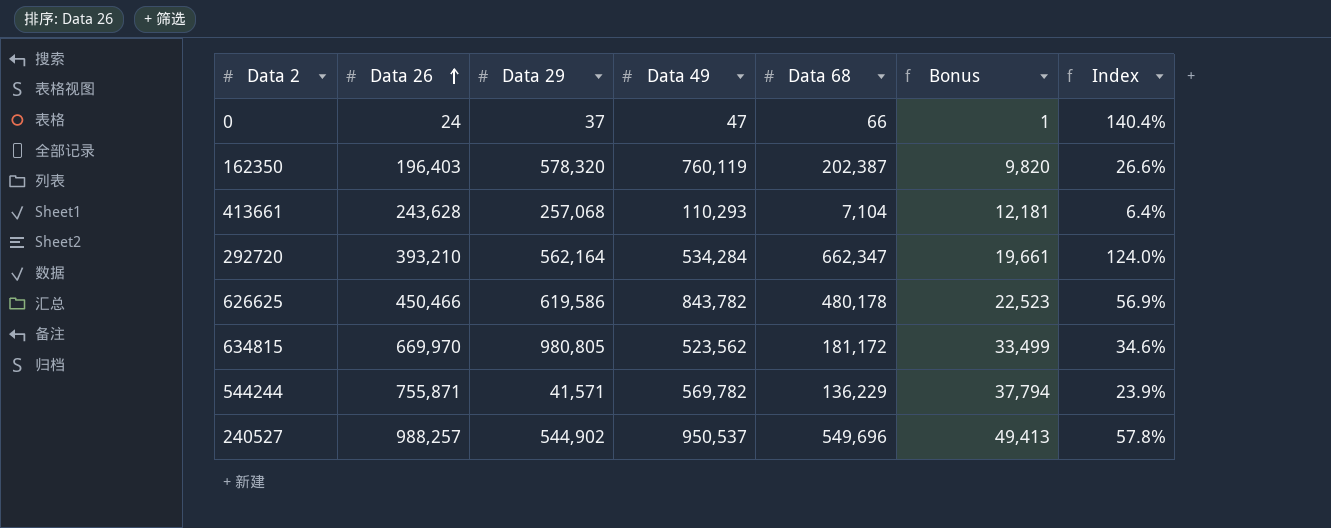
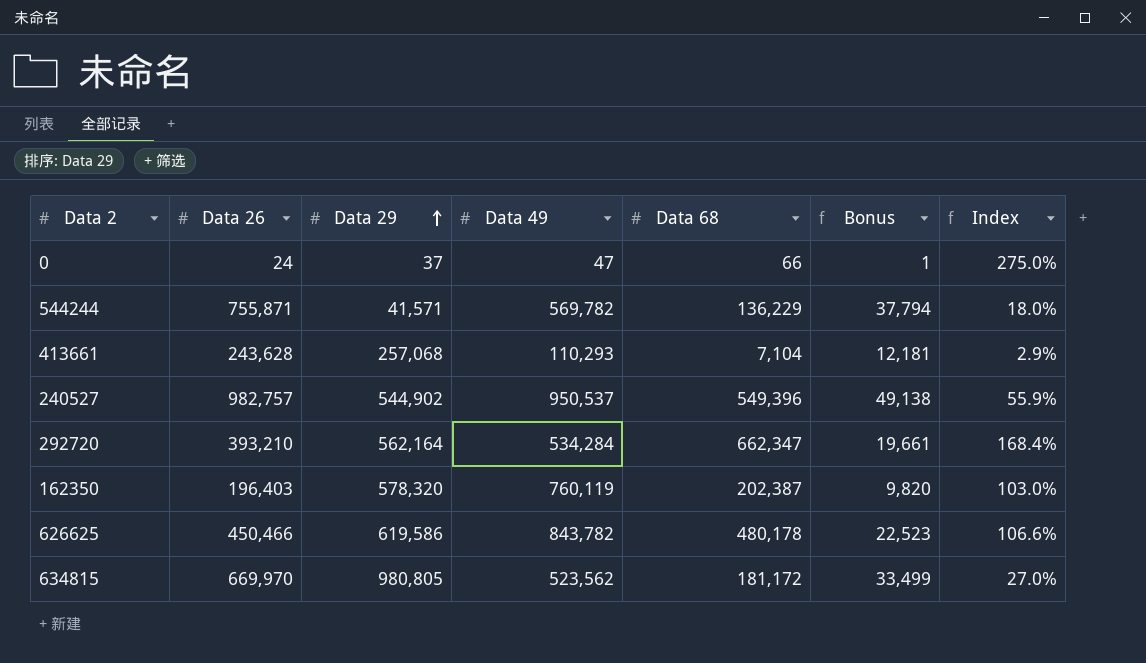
row order: Data 26 ascending -> Data 29 ascending
column Index | formula: [Data 68] / [Data 49] -> [Data 68] / [Data 26]
240527 | Data 26: 988,257 -> 982,757
240527 | Data 68: 549,696 -> 549,396
240527 | Bonus: 49,413 -> 49,138

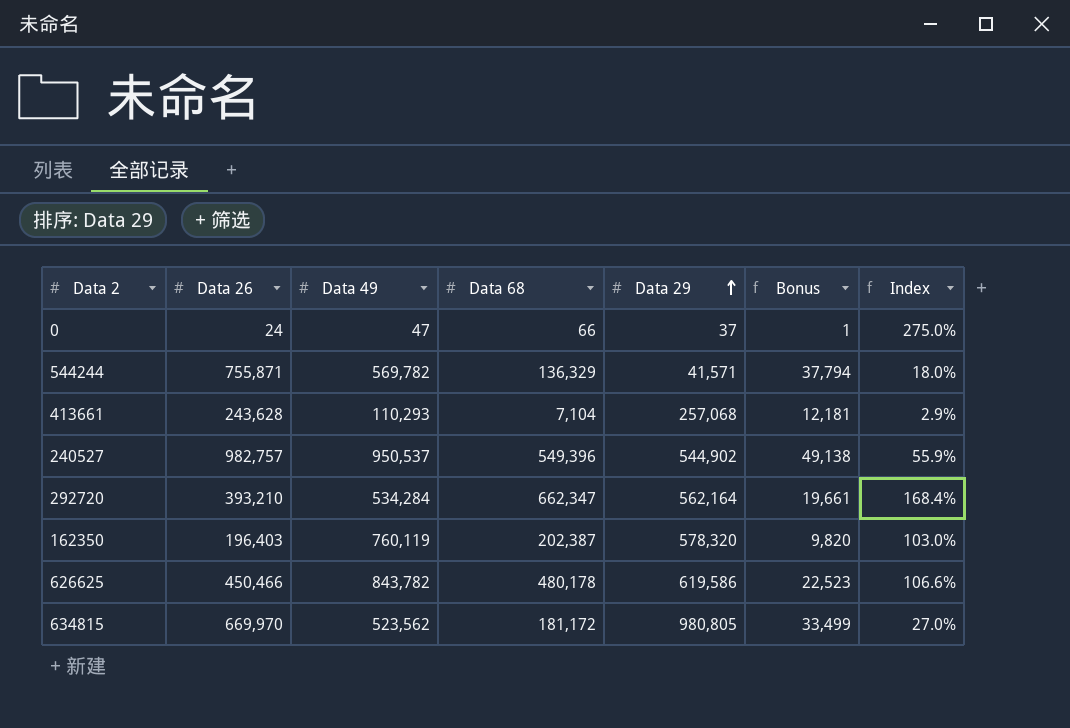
column Data 29 | position: 3 -> 5
544244 | Data 68: 136,229 -> 136,329

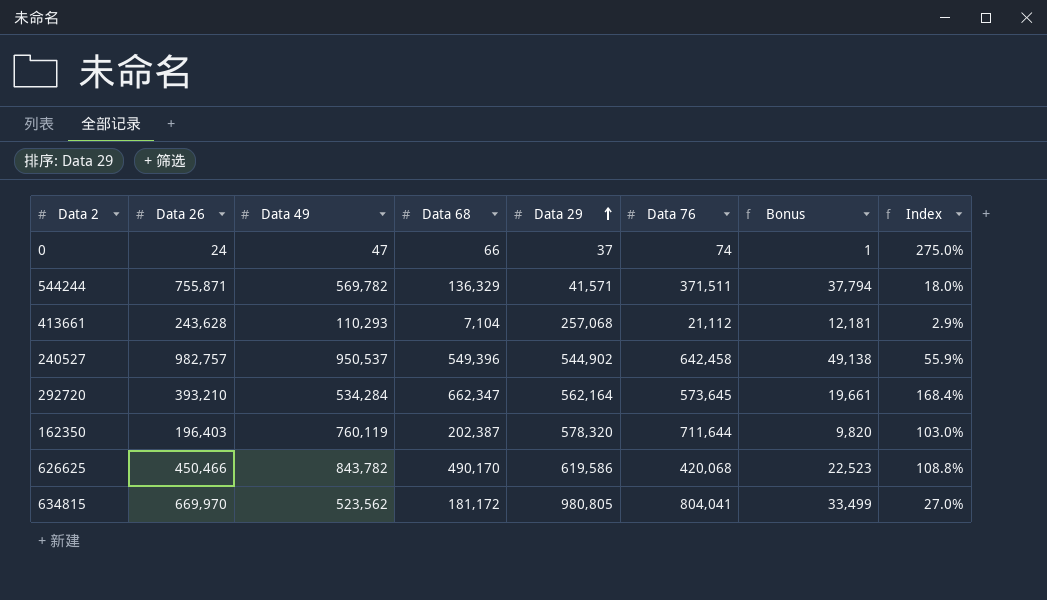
column Data 76 | position: none -> 6
626625 | Data 68: 480,178 -> 490,170
626625 | Index: 106.6% -> 108.8%

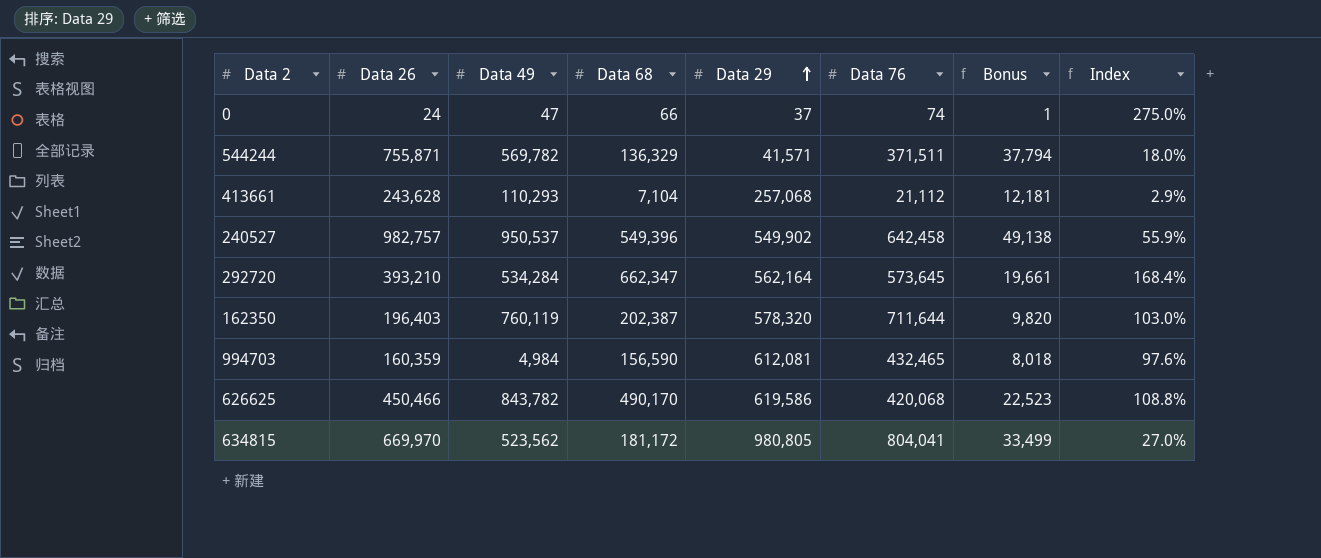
240527 | Data 29: 544,902 -> 549,902
row 994703: none -> 160,359 | 4,984 | 156,590 | 612,081 | 432,465 | 8,018 | 97.6%

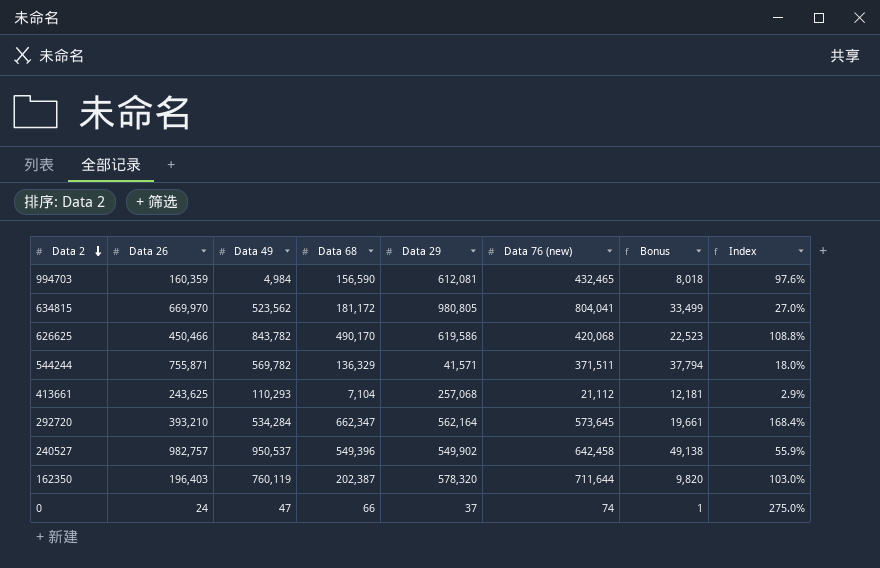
row order: Data 29 ascending -> Data 2 descending
column name: Data 76 -> Data 76 (new)
413661 | Data 26: 243,628 -> 243,625

